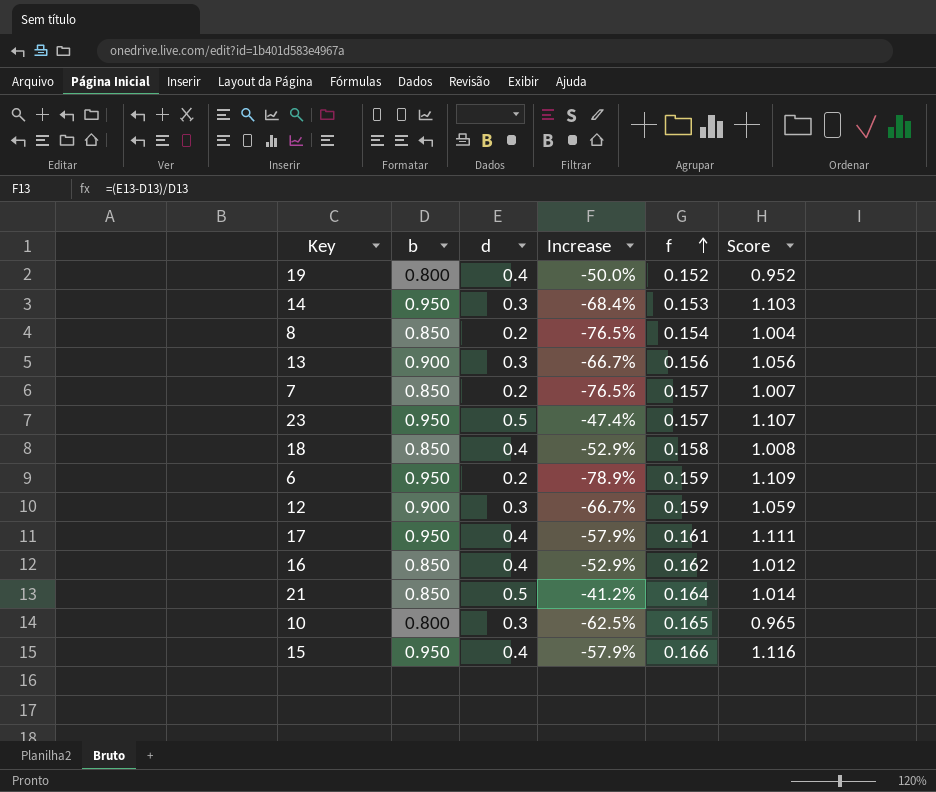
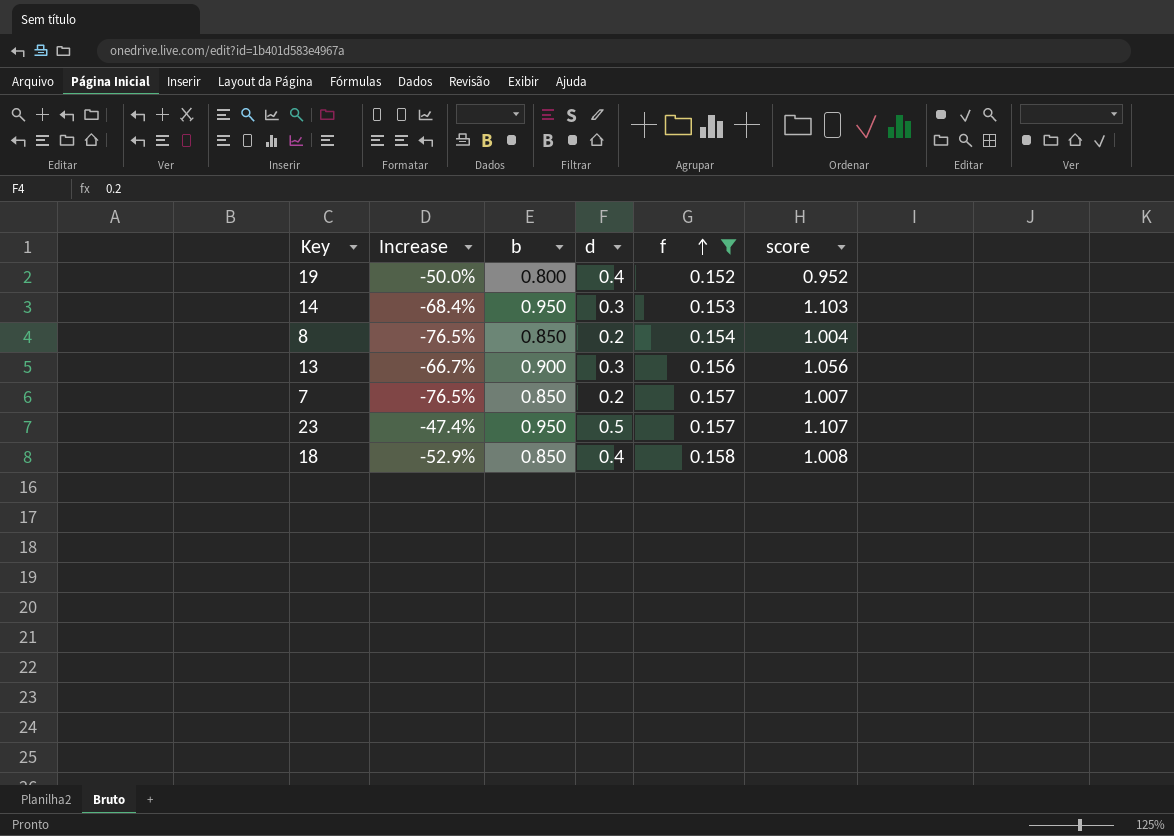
filter: none -> f <= 0.158
column Increase | position: 4 -> 2
column name: Score -> score

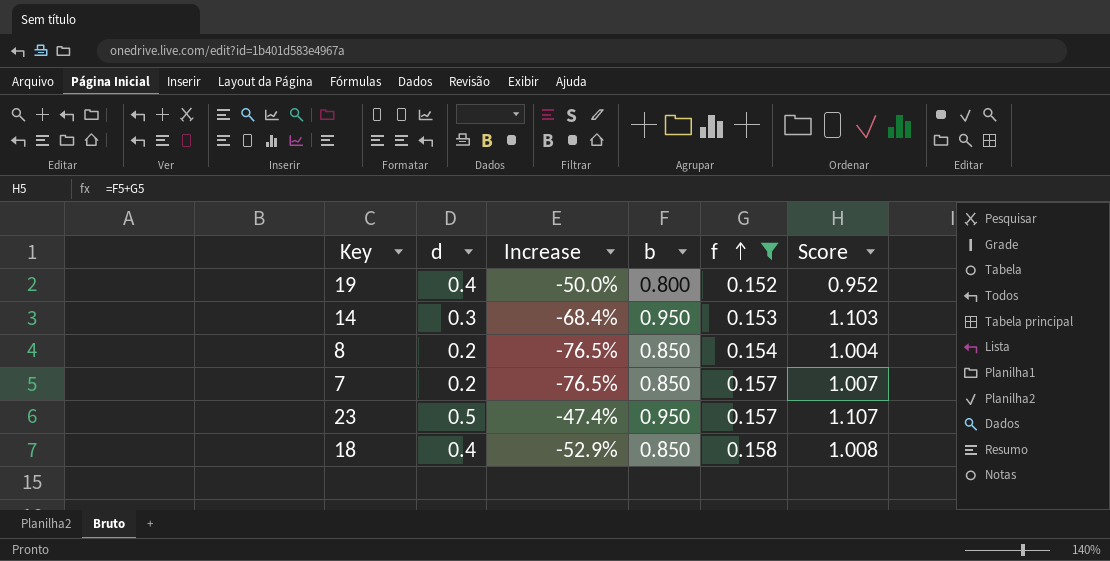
column d | position: 4 -> 2
column name: score -> Score
row 13: -66.7% | 0.900 | 0.3 | 0.156 | 1.056 -> none

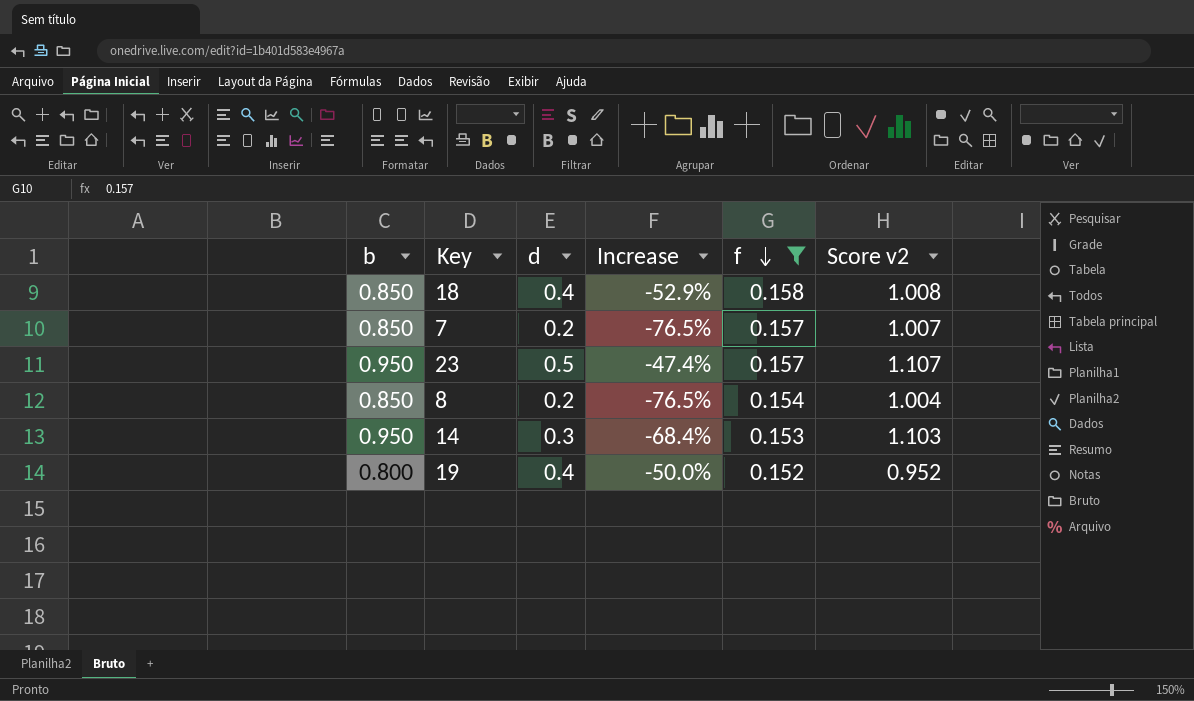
row order: f ascending -> f descending
column b | position: 4 -> 1
column name: Score -> Score v2

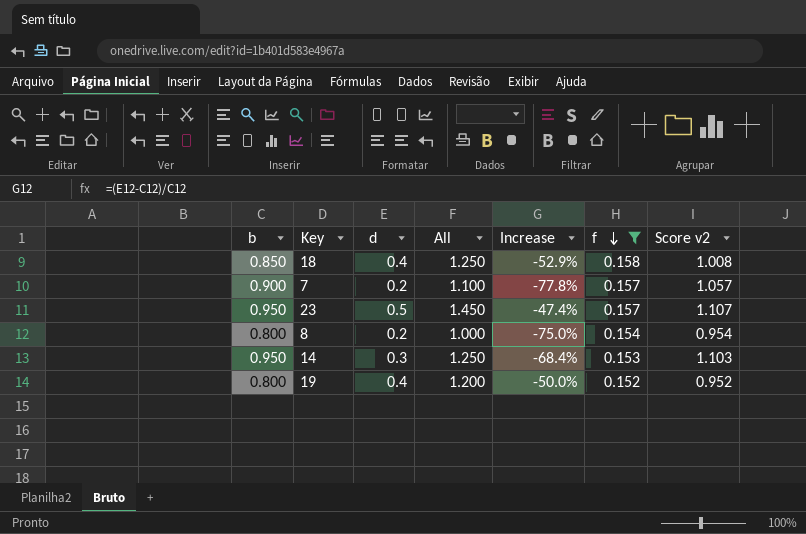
column All | formula: none -> [b] + [d]
7 | b: 0.850 -> 0.900
7 | Increase: -76.5% -> -77.8%
7 | Score v2: 1.007 -> 1.057
8 | b: 0.850 -> 0.800
8 | Increase: -76.5% -> -75.0%
8 | Score v2: 1.004 -> 0.954

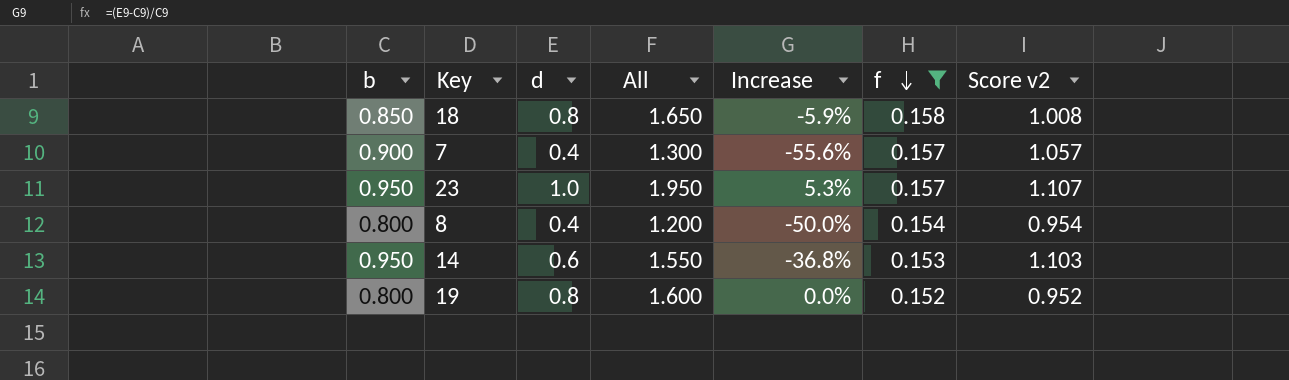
18 | d: 0.4 -> 0.8
18 | All: 1.250 -> 1.650
18 | Increase: -52.9% -> -5.9%
7 | d: 0.2 -> 0.4
7 | All: 1.100 -> 1.300
7 | Increase: -77.8% -> -55.6%
23 | d: 0.5 -> 1.0
23 | All: 1.450 -> 1.950
23 | Increase: -47.4% -> 5.3%
8 | d: 0.2 -> 0.4
8 | All: 1.000 -> 1.200
8 | Increase: -75.0% -> -50.0%
14 | d: 0.3 -> 0.6
14 | All: 1.250 -> 1.550
14 | Increase: -68.4% -> -36.8%
19 | d: 0.4 -> 0.8
19 | All: 1.200 -> 1.600
19 | Increase: -50.0% -> 0.0%

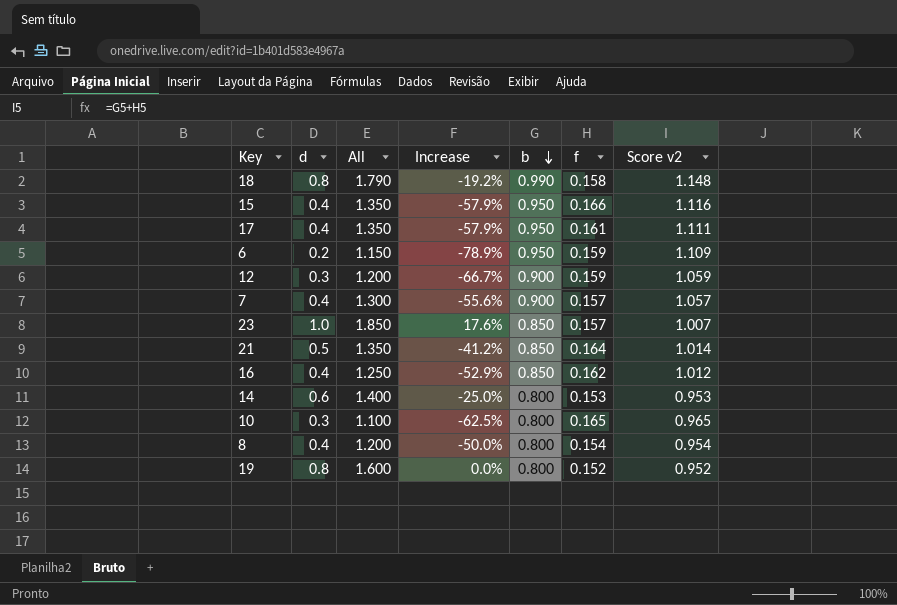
filter: f <= 0.158 -> none
row order: f descending -> b descending
column b | position: 1 -> 5
18 | All: 1.650 -> 1.790
18 | Increase: -5.9% -> -19.2%
18 | b: 0.850 -> 0.990
18 | Score v2: 1.008 -> 1.148
23 | All: 1.950 -> 1.850
23 | Increase: 5.3% -> 17.6%
23 | b: 0.950 -> 0.850
23 | Score v2: 1.107 -> 1.007
14 | All: 1.550 -> 1.400
14 | Increase: -36.8% -> -25.0%
14 | b: 0.950 -> 0.800
14 | Score v2: 1.103 -> 0.953

